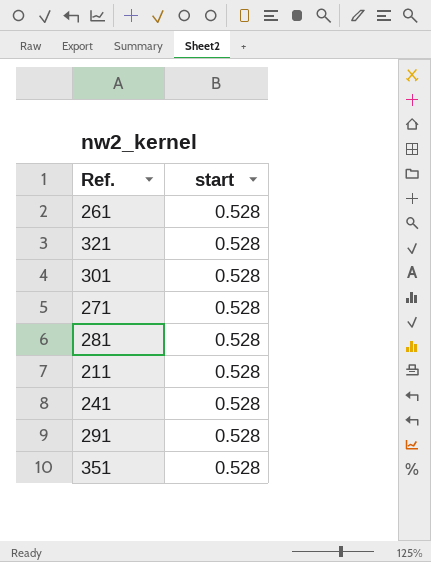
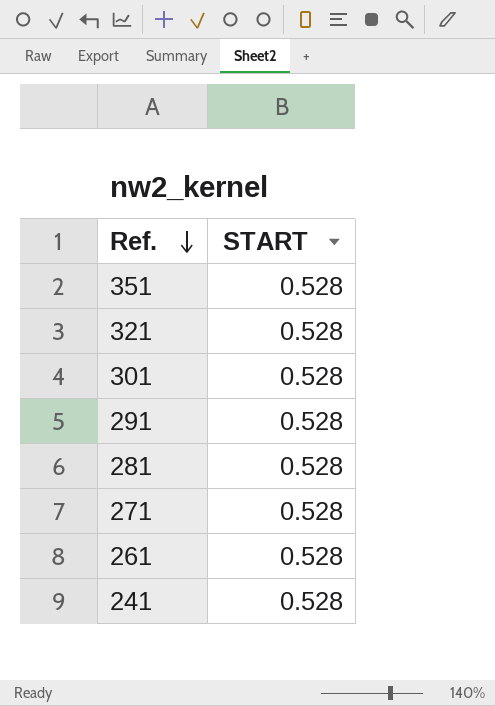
row order: none -> Ref. descending
column name: start -> START
row 211: 0.528 -> none

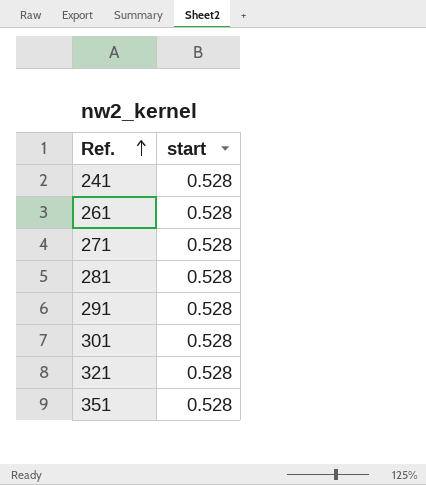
row order: Ref. descending -> Ref. ascending
column name: START -> start

